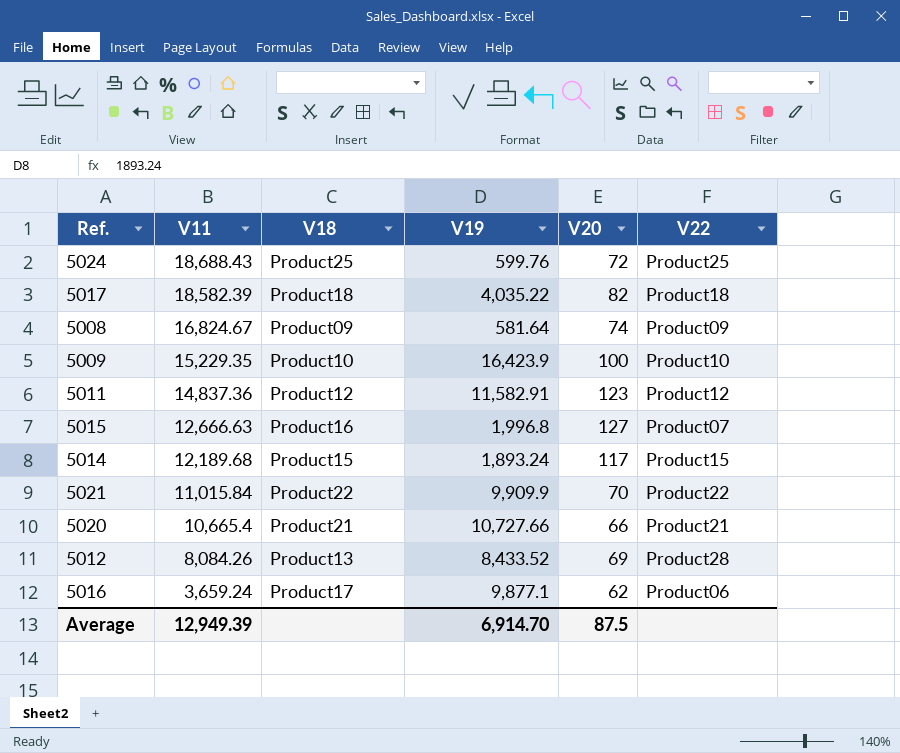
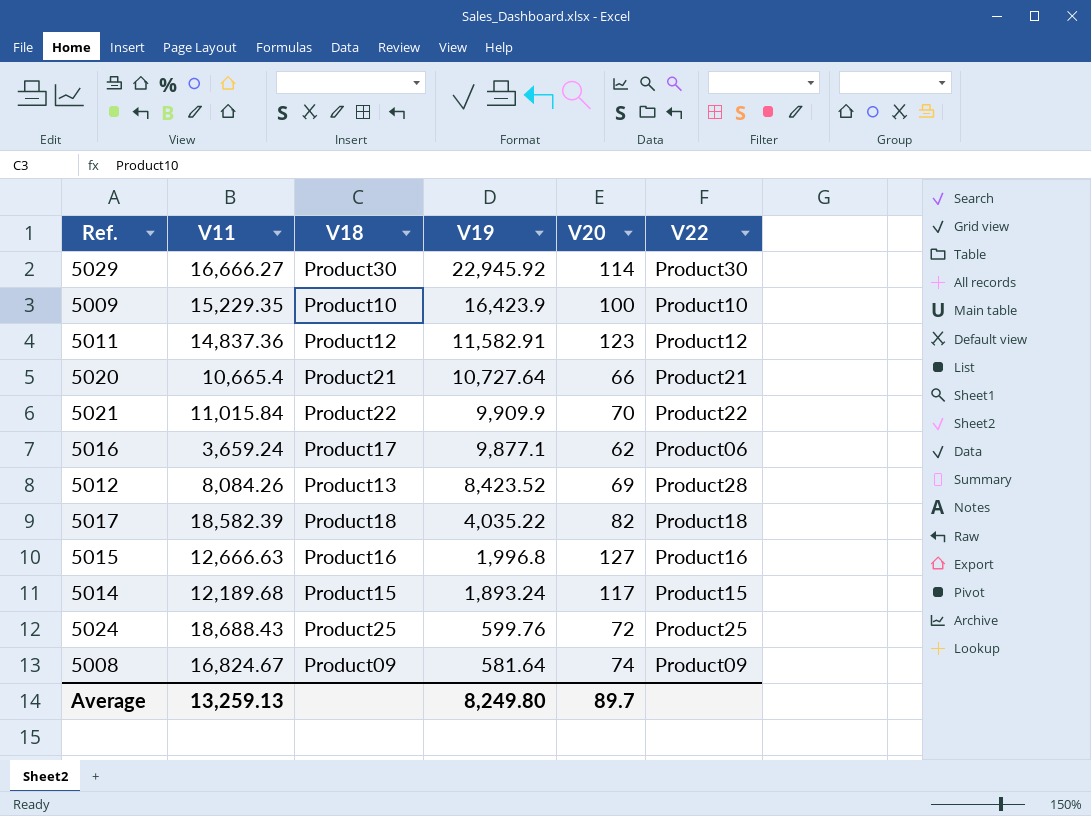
row order: V11 descending -> V19 descending
row 5029: none -> 16,666.27 | Product30 | 22,945.92 | 114 | Product30
5020 | V19: 10,727.66 -> 10,727.64
5012 | V19: 8,433.52 -> 8,423.52
5015 | V22: Product07 -> Product16
Average | V11: 12,949.39 -> 13,259.13
Average | V19: 6,914.70 -> 8,249.80
Average | V20: 87.5 -> 89.7

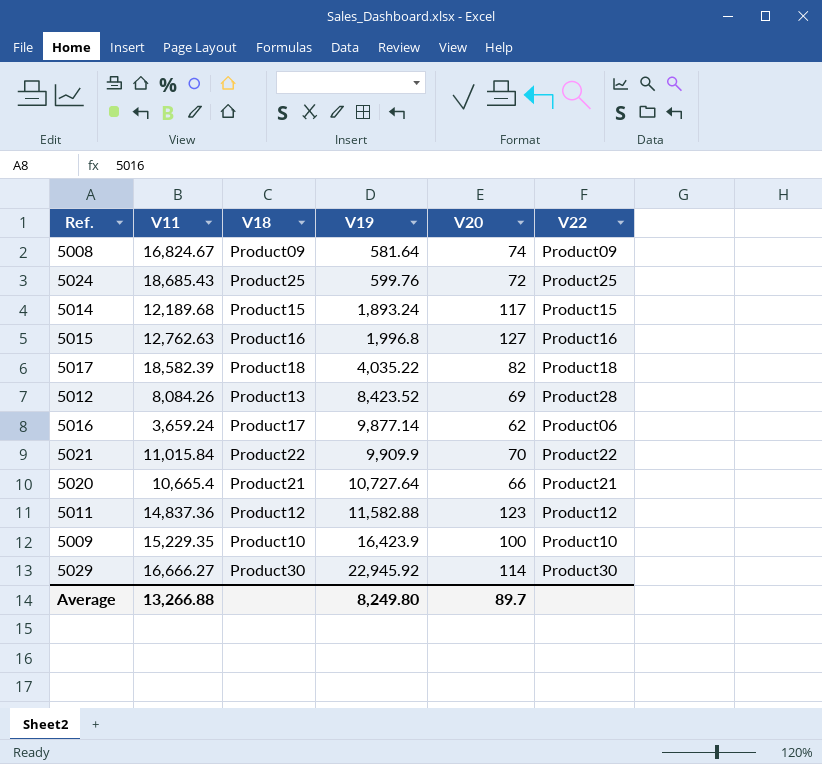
row order: V19 descending -> V19 ascending
5024 | V11: 18,688.43 -> 18,685.43
5015 | V11: 12,666.63 -> 12,762.63
5016 | V19: 9,877.1 -> 9,877.14
5011 | V19: 11,582.91 -> 11,582.88
Average | V11: 13,259.13 -> 13,266.88

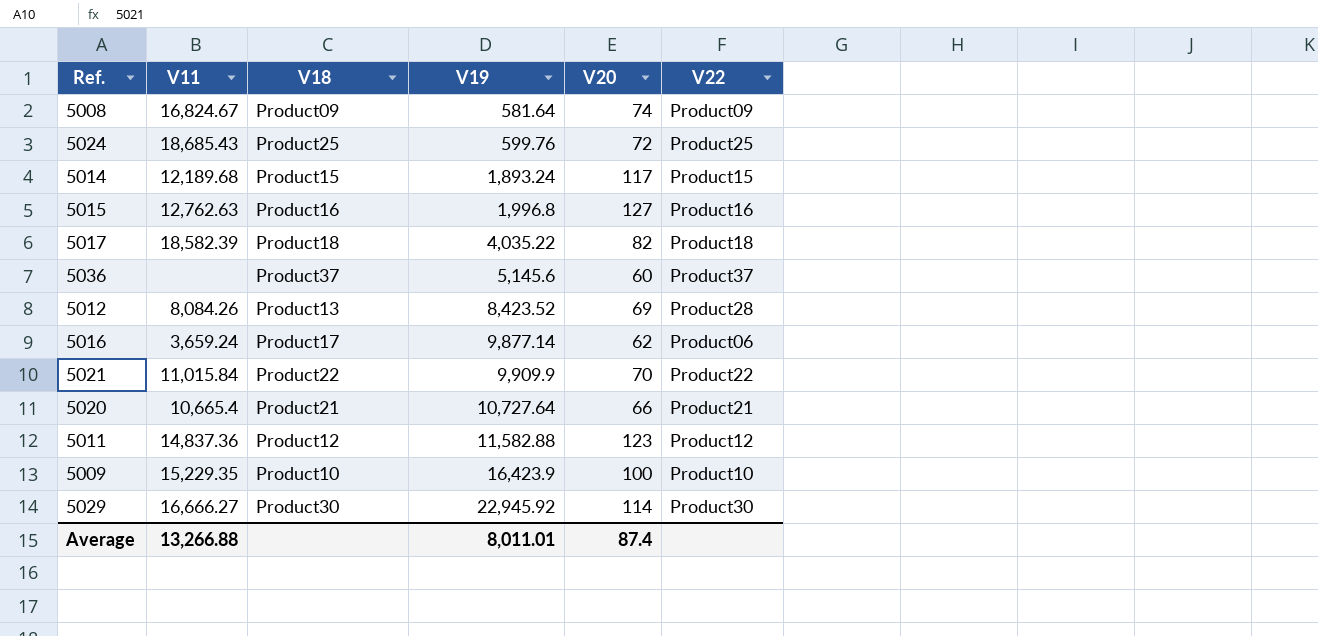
row 5036: none -> none | Product37 | 5,145.6 | 60 | Product37
Average | V19: 8,249.80 -> 8,011.01
Average | V20: 89.7 -> 87.4

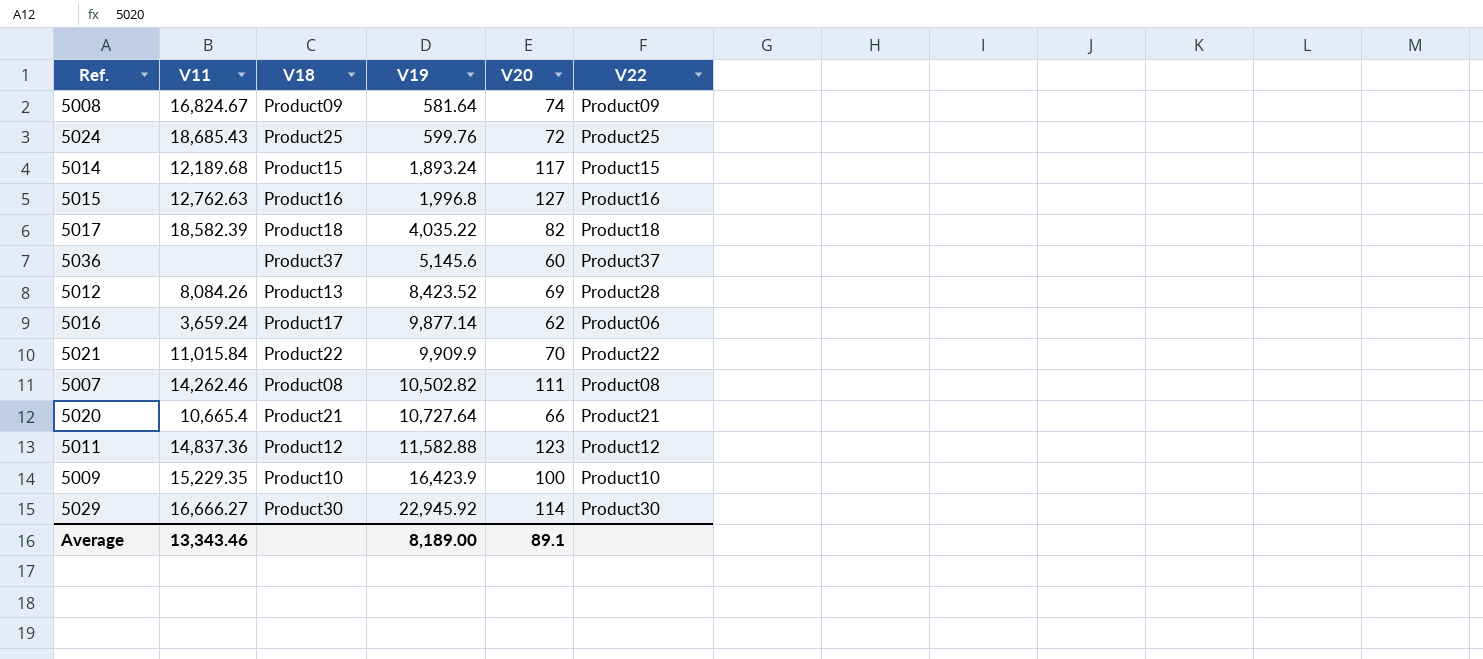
row 5007: none -> 14,262.46 | Product08 | 10,502.82 | 111 | Product08
Average | V11: 13,266.88 -> 13,343.46
Average | V19: 8,011.01 -> 8,189.00
Average | V20: 87.4 -> 89.1

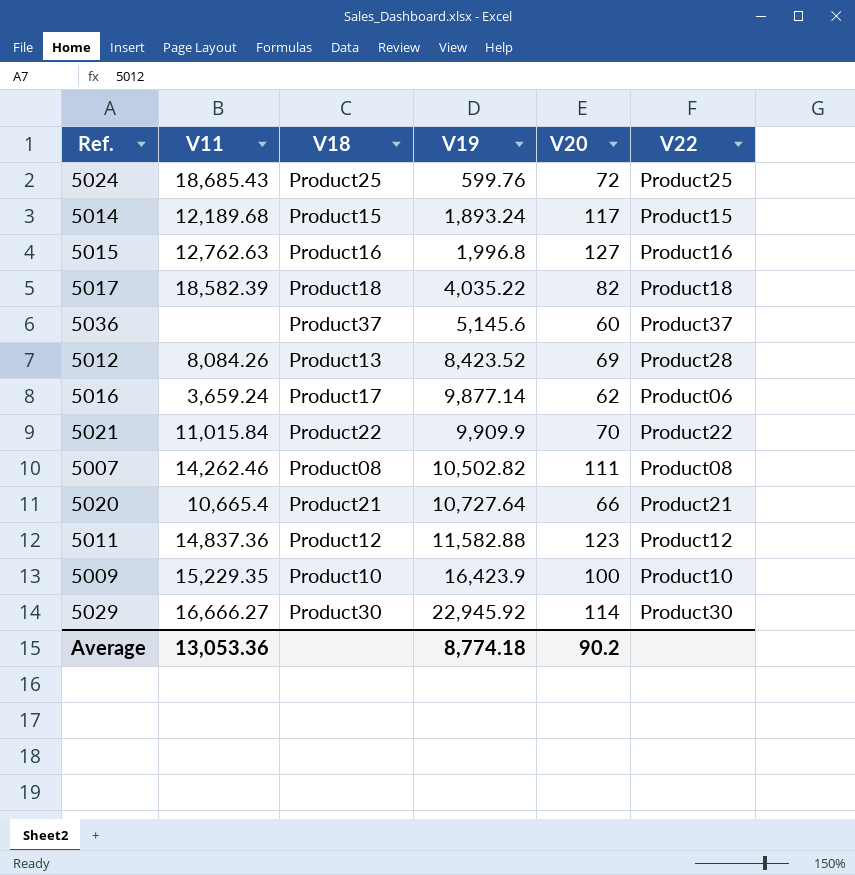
row 5008: 16,824.67 | Product09 | 581.64 | 74 | Product09 -> none
Average | V11: 13,343.46 -> 13,053.36
Average | V19: 8,189.00 -> 8,774.18
Average | V20: 89.1 -> 90.2

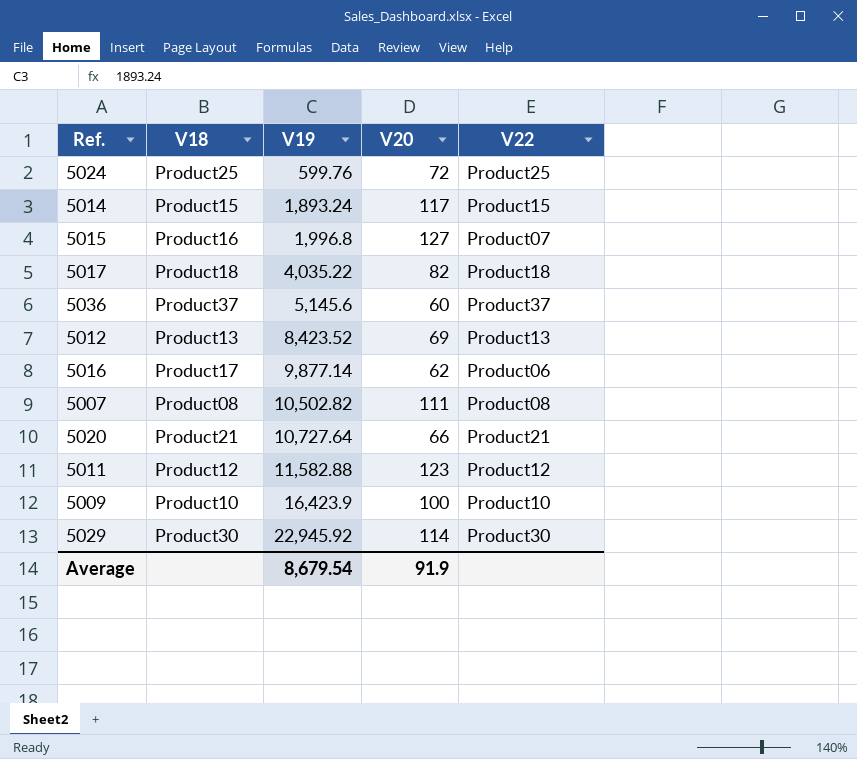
column V11 | position: 2 -> none
row 5021: 11,015.84 | Product22 | 9,909.9 | 70 | Product22 -> none
5015 | V22: Product16 -> Product07
5012 | V22: Product28 -> Product13
Average | V19: 8,774.18 -> 8,679.54
Average | V20: 90.2 -> 91.9

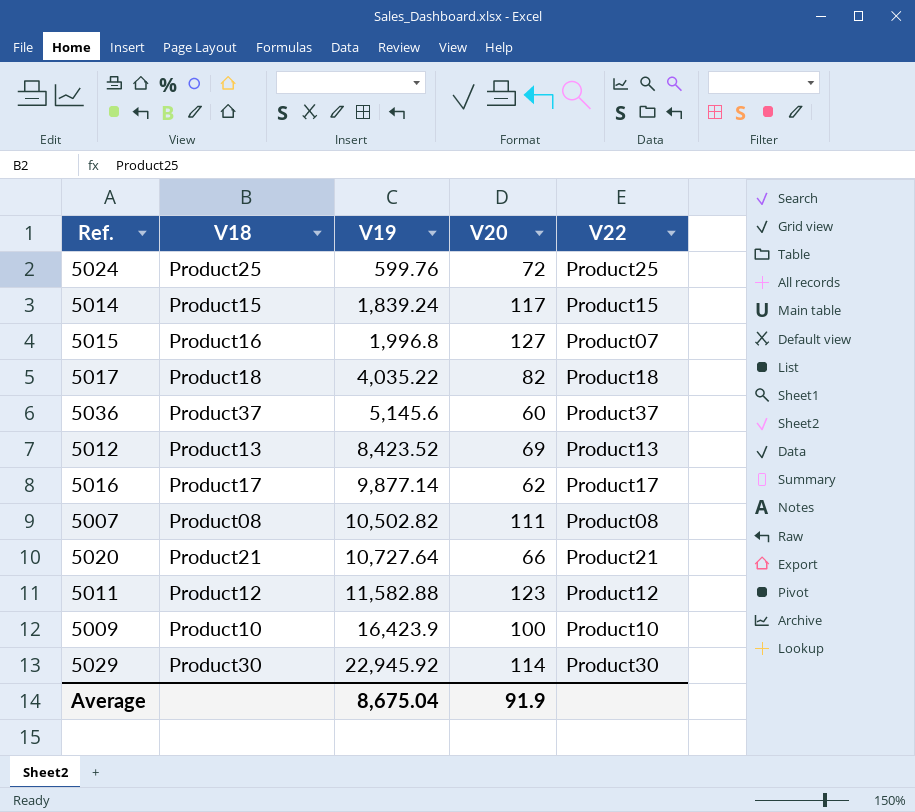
5014 | V19: 1,893.24 -> 1,839.24
5016 | V22: Product06 -> Product17
Average | V19: 8,679.54 -> 8,675.04

